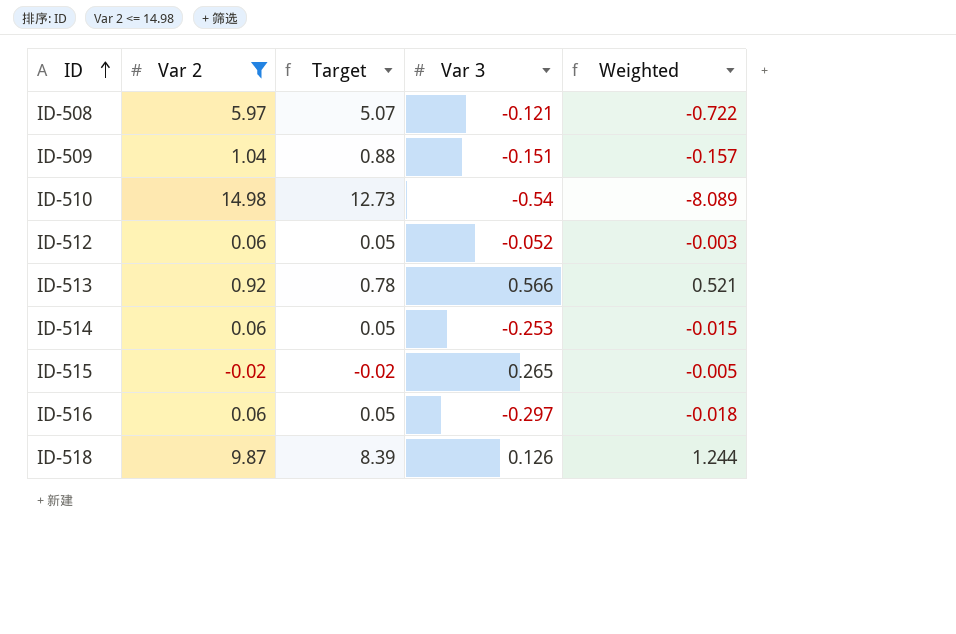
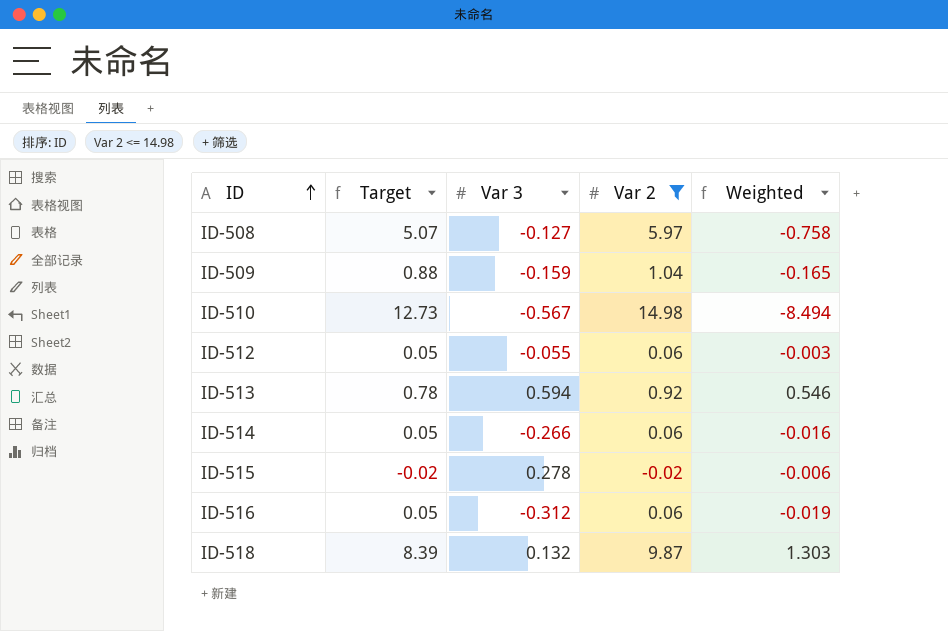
column Var 2 | position: 2 -> 4
ID-508 | Var 3: -0.121 -> -0.127
ID-508 | Weighted: -0.722 -> -0.758
ID-509 | Var 3: -0.151 -> -0.159
ID-509 | Weighted: -0.157 -> -0.165
ID-510 | Var 3: -0.54 -> -0.567
ID-510 | Weighted: -8.089 -> -8.494
ID-512 | Var 3: -0.052 -> -0.055
ID-513 | Var 3: 0.566 -> 0.594
ID-513 | Weighted: 0.521 -> 0.546
ID-514 | Var 3: -0.253 -> -0.266
ID-514 | Weighted: -0.015 -> -0.016
ID-515 | Var 3: 0.265 -> 0.278
ID-515 | Weighted: -0.005 -> -0.006
ID-516 | Var 3: -0.297 -> -0.312
ID-516 | Weighted: -0.018 -> -0.019
ID-518 | Var 3: 0.126 -> 0.132
ID-518 | Weighted: 1.244 -> 1.303

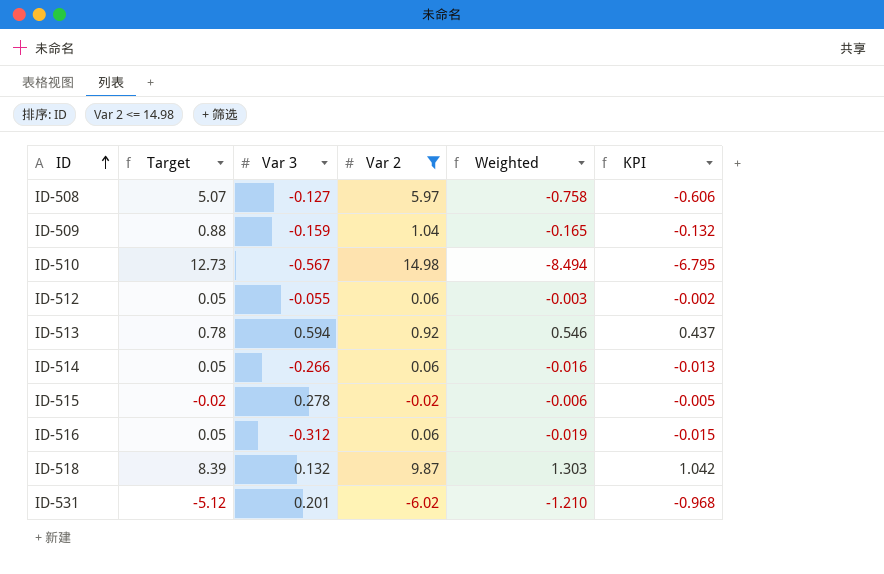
column KPI | formula: none -> [Weighted] * 0.8
row ID-531: none -> -5.12 | 0.201 | -6.02 | -1.210 | -0.968

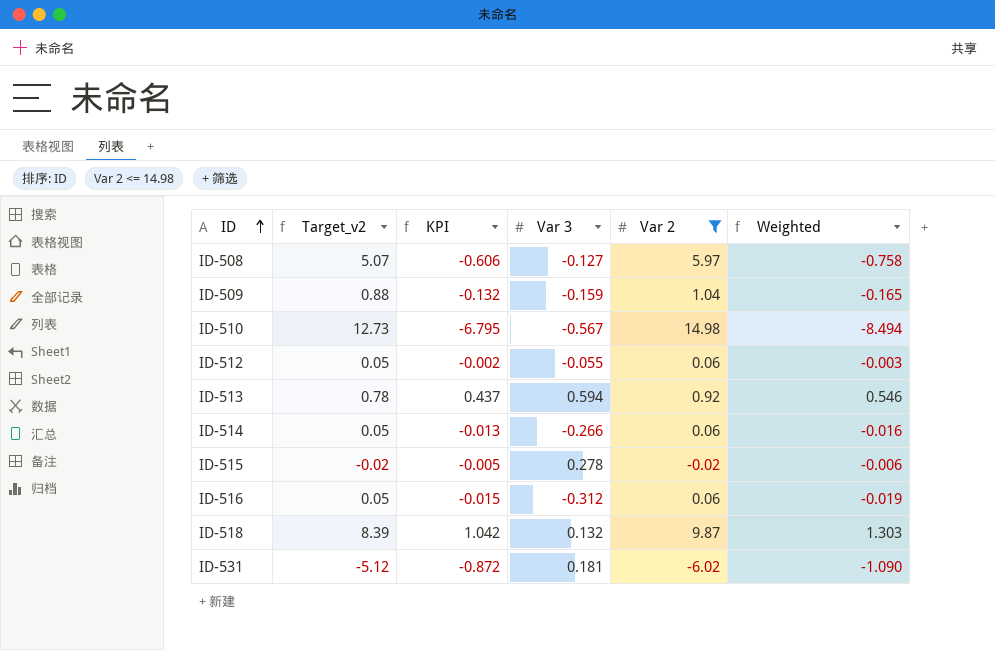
column name: Target -> Target_v2
column KPI | position: 6 -> 3
ID-531 | KPI: -0.968 -> -0.872
ID-531 | Var 3: 0.201 -> 0.181
ID-531 | Weighted: -1.210 -> -1.090

